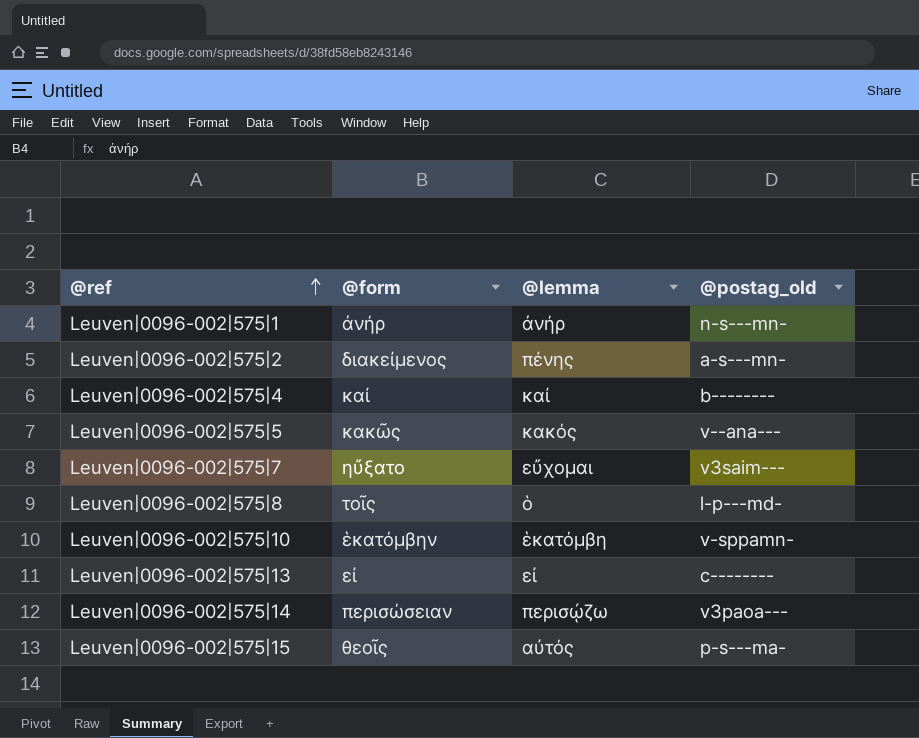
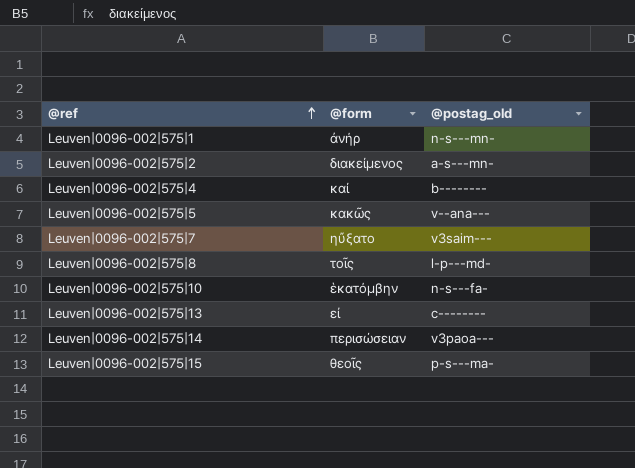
column @lemma | position: 3 -> none
Leuven|0096-002|575|10 | @postag_old: v-sppamn- -> n-s---fa-

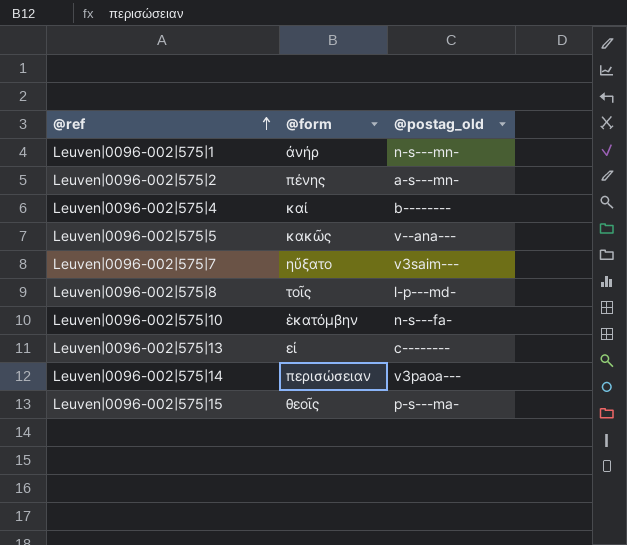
Leuven|0096-002|575|2 | @form: διακείμενος -> πένης

